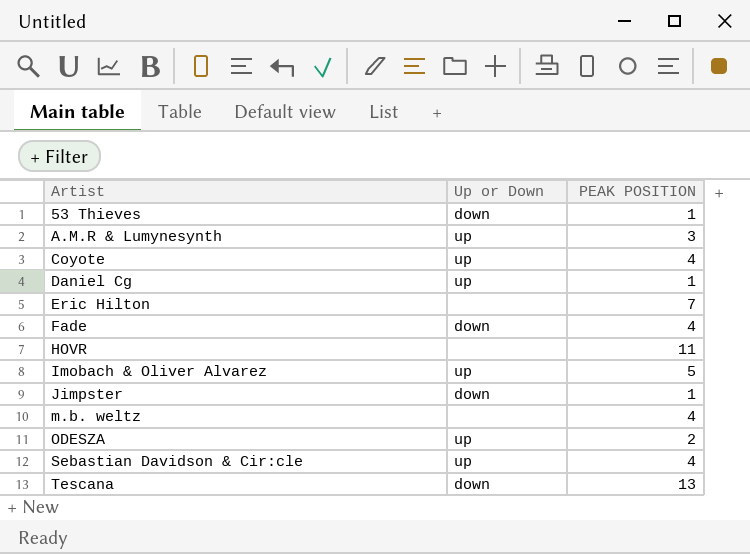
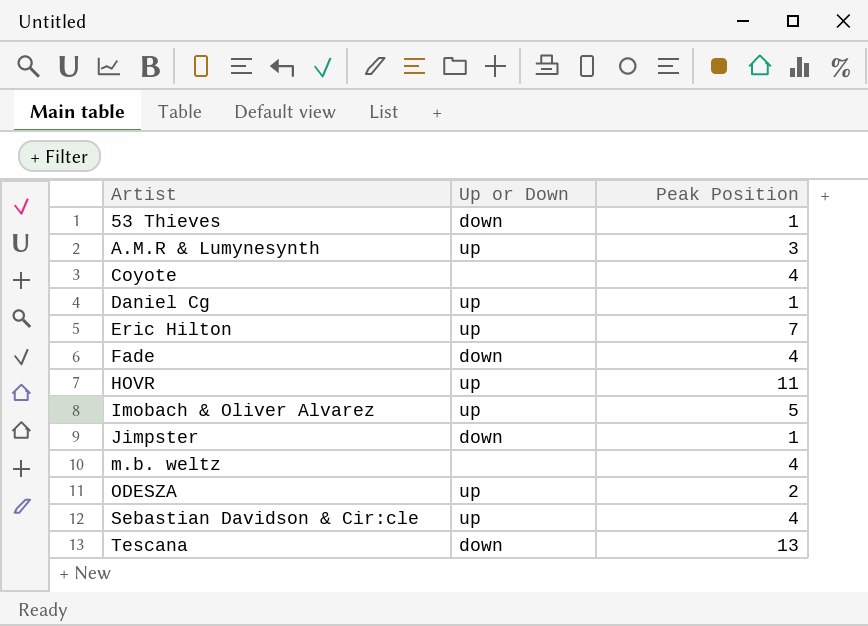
column name: PEAK POSITION -> Peak Position
Coyote | Up or Down: up -> none
Eric Hilton | Up or Down: none -> up
HOVR | Up or Down: none -> up

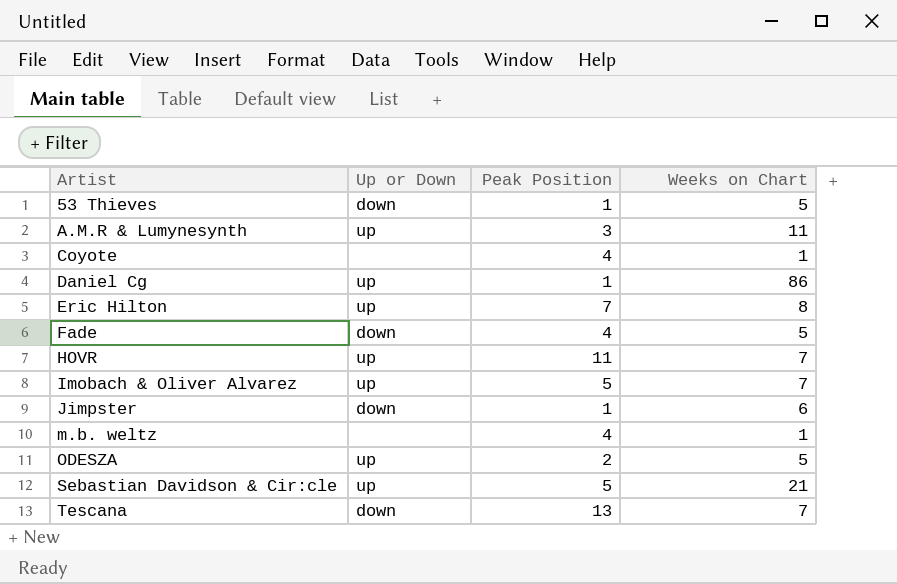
column Weeks on Chart | position: none -> 4
Sebastian Davidson & Cir:cle | Peak Position: 4 -> 5

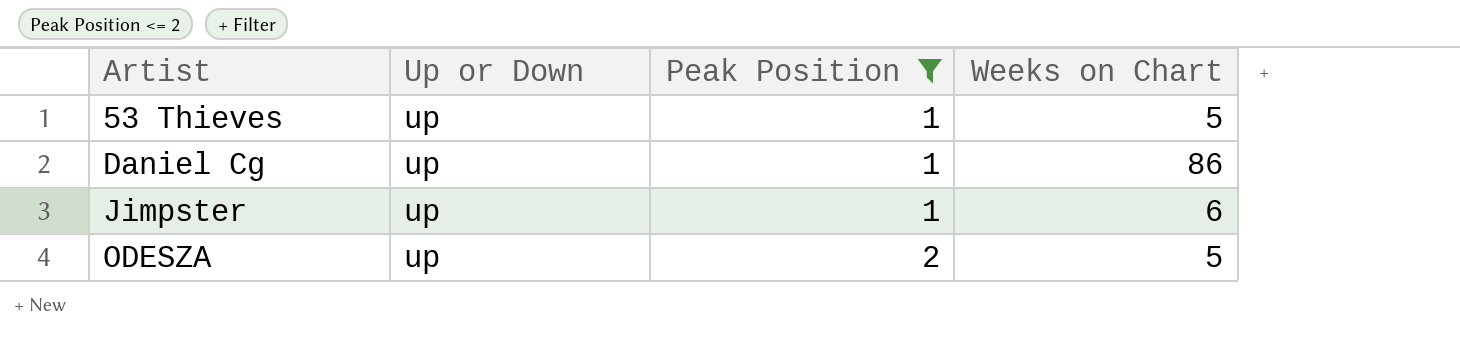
filter: none -> Peak Position <= 2
53 Thieves | Up or Down: down -> up
Jimpster | Up or Down: down -> up

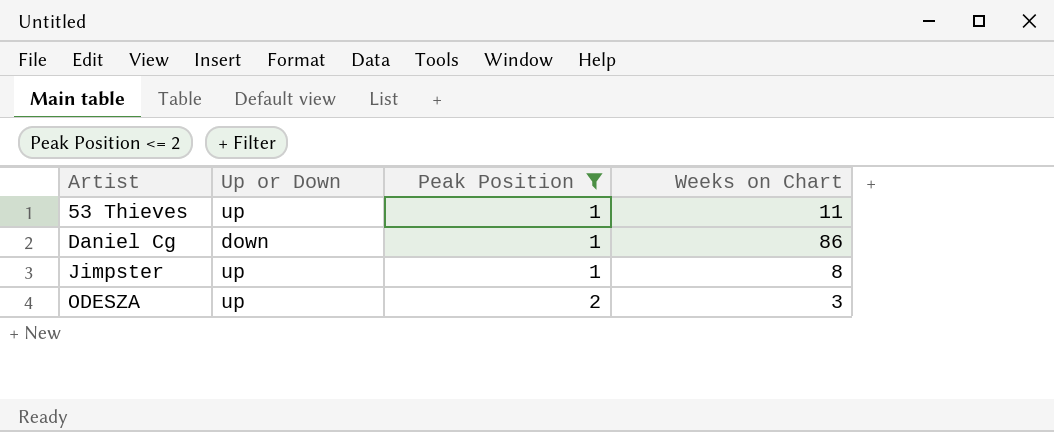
53 Thieves | Weeks on Chart: 5 -> 11
Daniel Cg | Up or Down: up -> down
Jimpster | Weeks on Chart: 6 -> 8
ODESZA | Weeks on Chart: 5 -> 3

